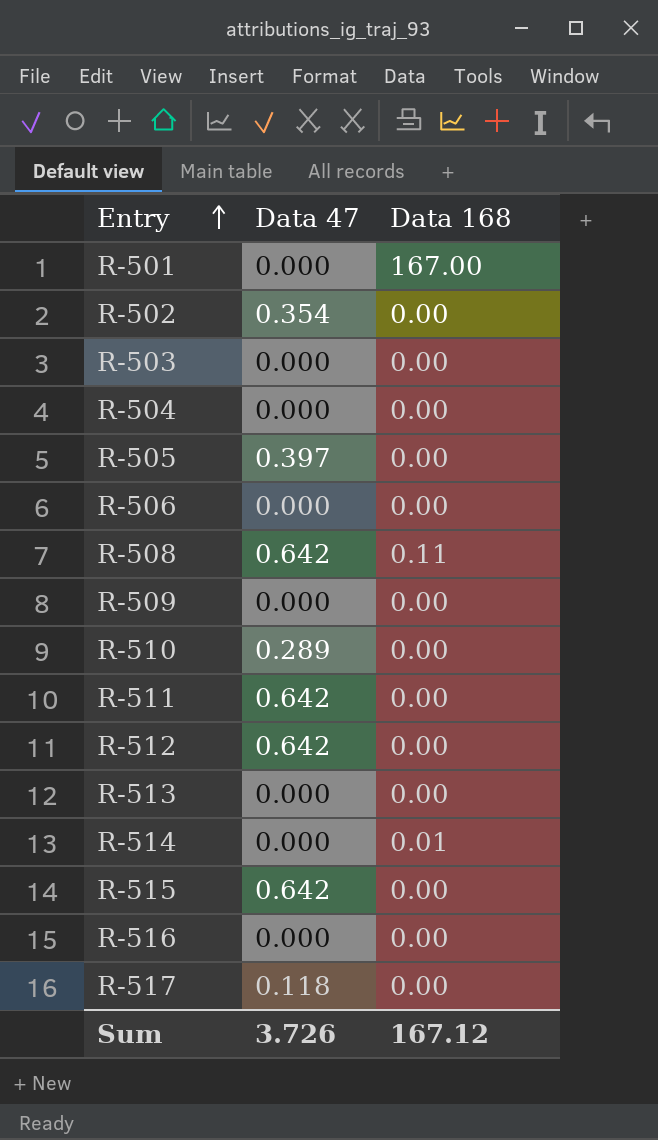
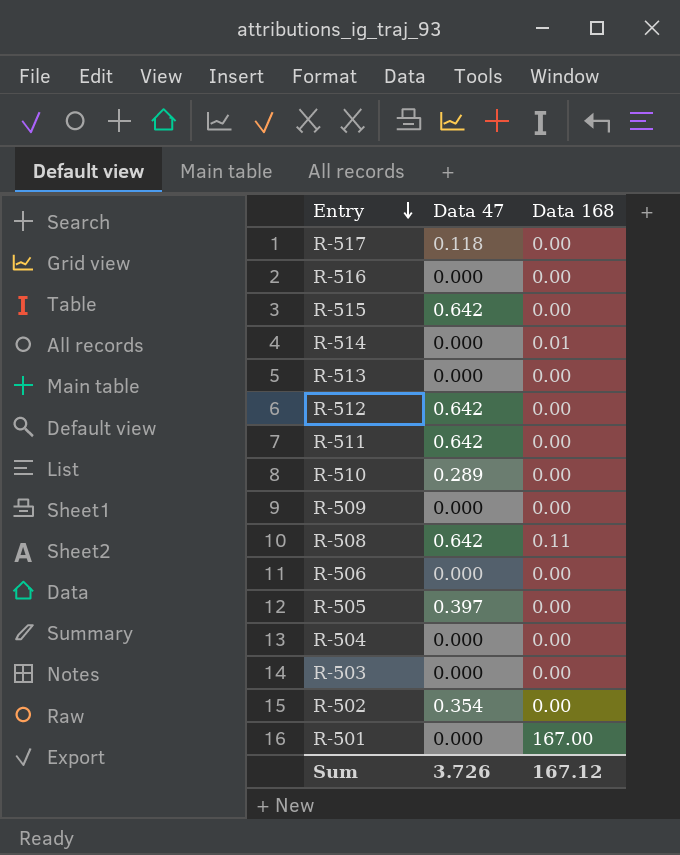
row order: Entry ascending -> Entry descending

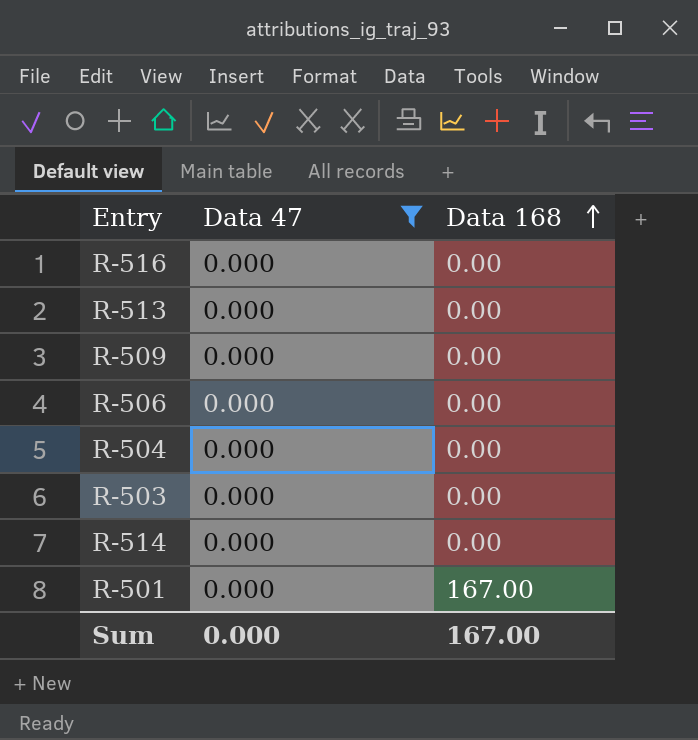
filter: none -> Data 47 = 0.000
row order: Entry descending -> Data 168 ascending
R-514 | Data 168: 0.01 -> 0.00
Sum | Data 47: 3.726 -> 0.000
Sum | Data 168: 167.12 -> 167.00

